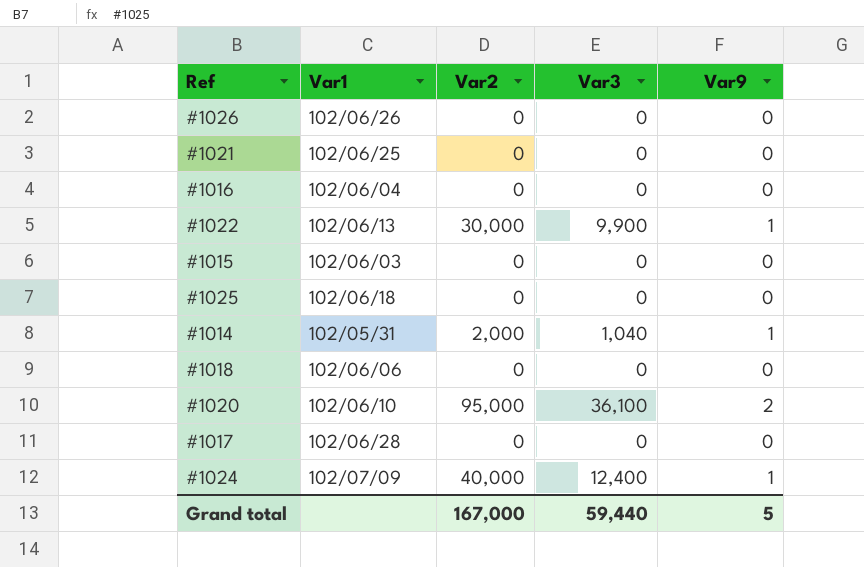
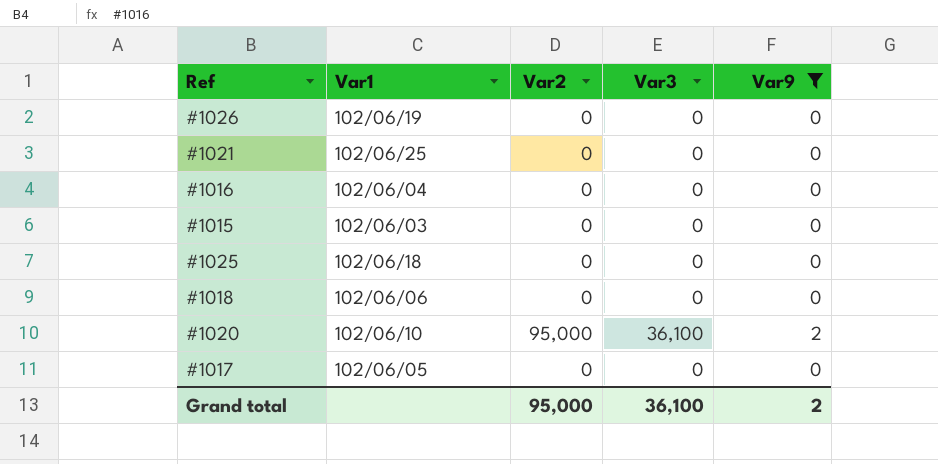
filter: none -> Var9 != 1
#1026 | Var1: 102/06/26 -> 102/06/19
#1017 | Var1: 102/06/28 -> 102/06/05
Grand total | Var2: 167,000 -> 95,000
Grand total | Var3: 59,440 -> 36,100
Grand total | Var9: 5 -> 2

